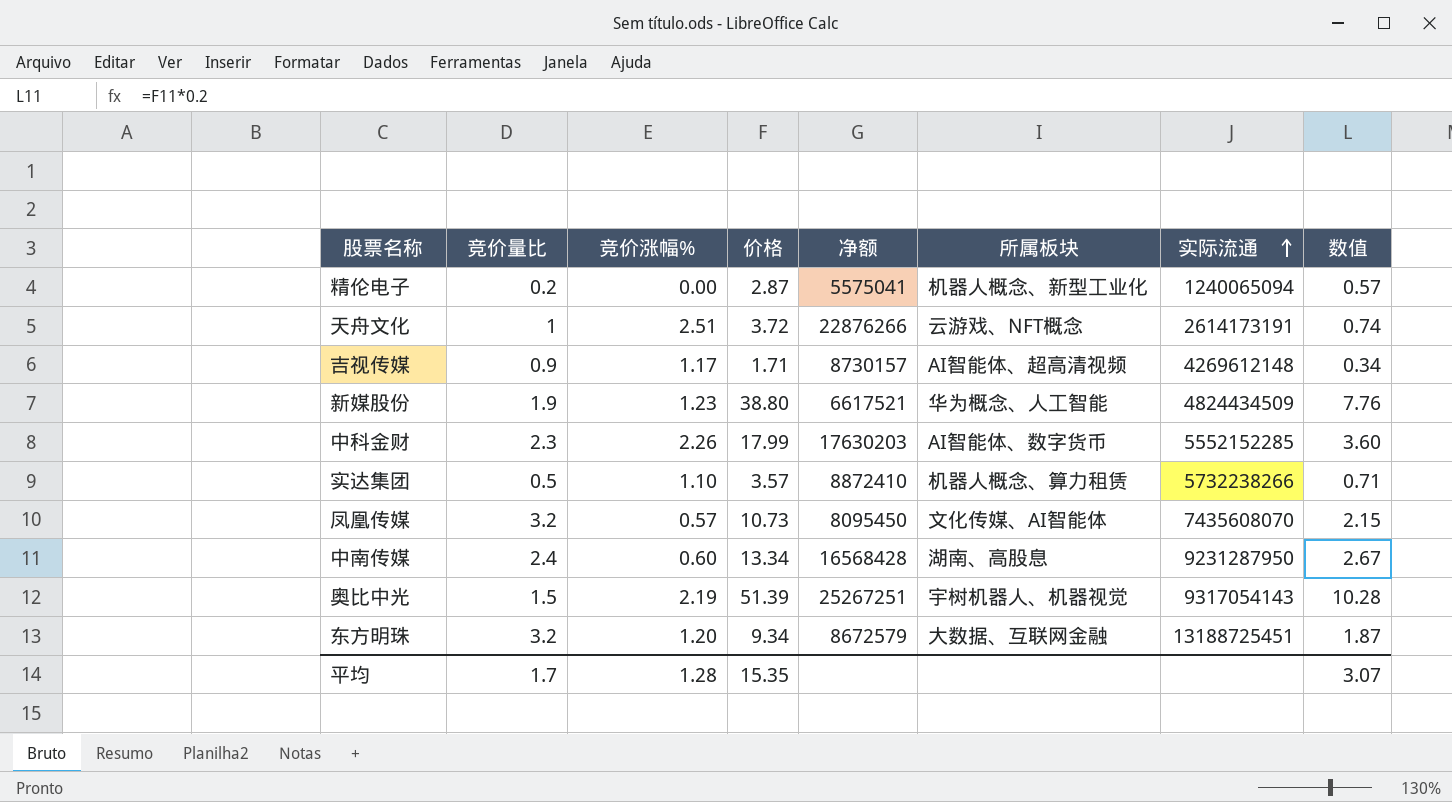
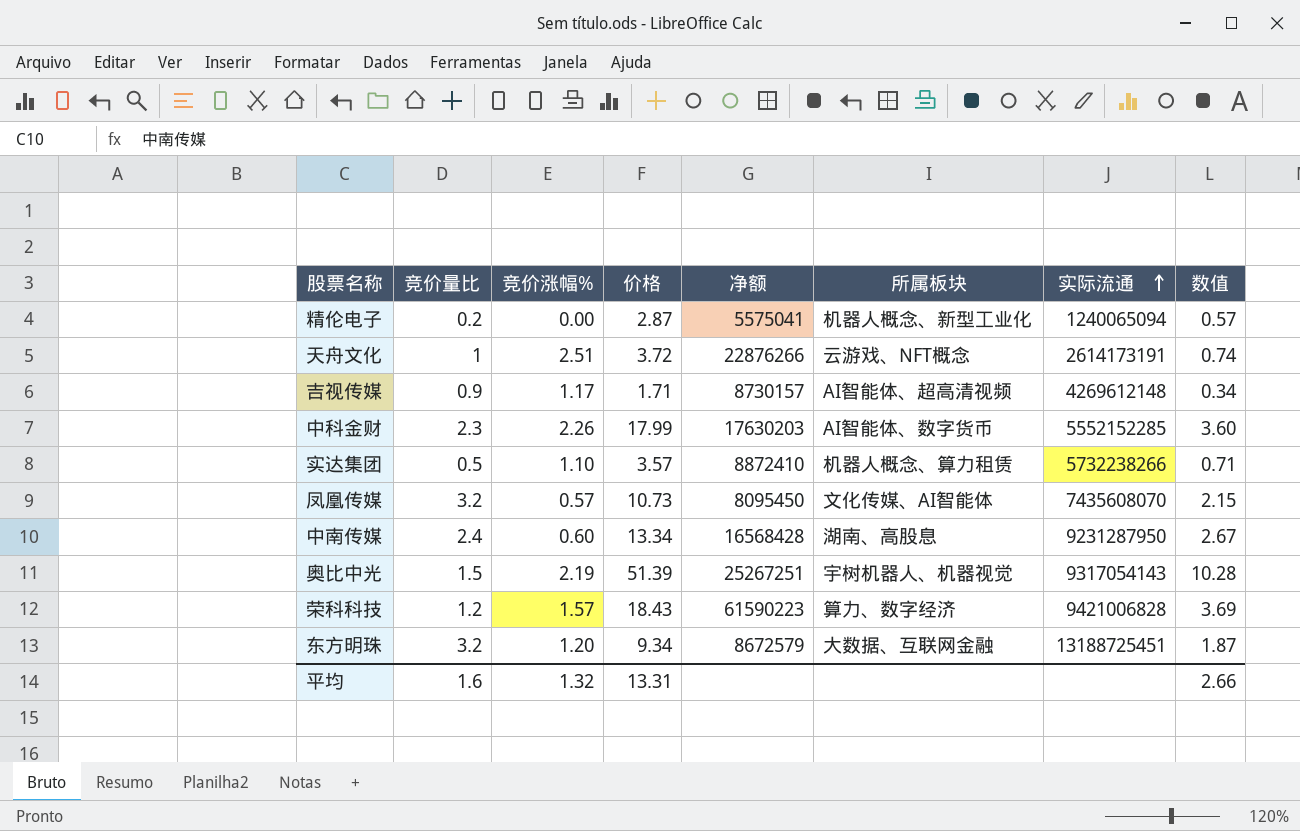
row 新媒股份: 1.9 | 1.23 | 38.80 | 6617521 | 华为概念、人工智能 | 4824434509 | 7.76 -> none
row 荣科科技: none -> 1.2 | 1.57 | 18.43 | 61590223 | 算力、数字经济 | 9421006828 | 3.69
平均 | 竞价量比: 1.7 -> 1.6
平均 | 竞价涨幅%: 1.28 -> 1.32
平均 | 价格: 15.35 -> 13.31
平均 | 数值: 3.07 -> 2.66

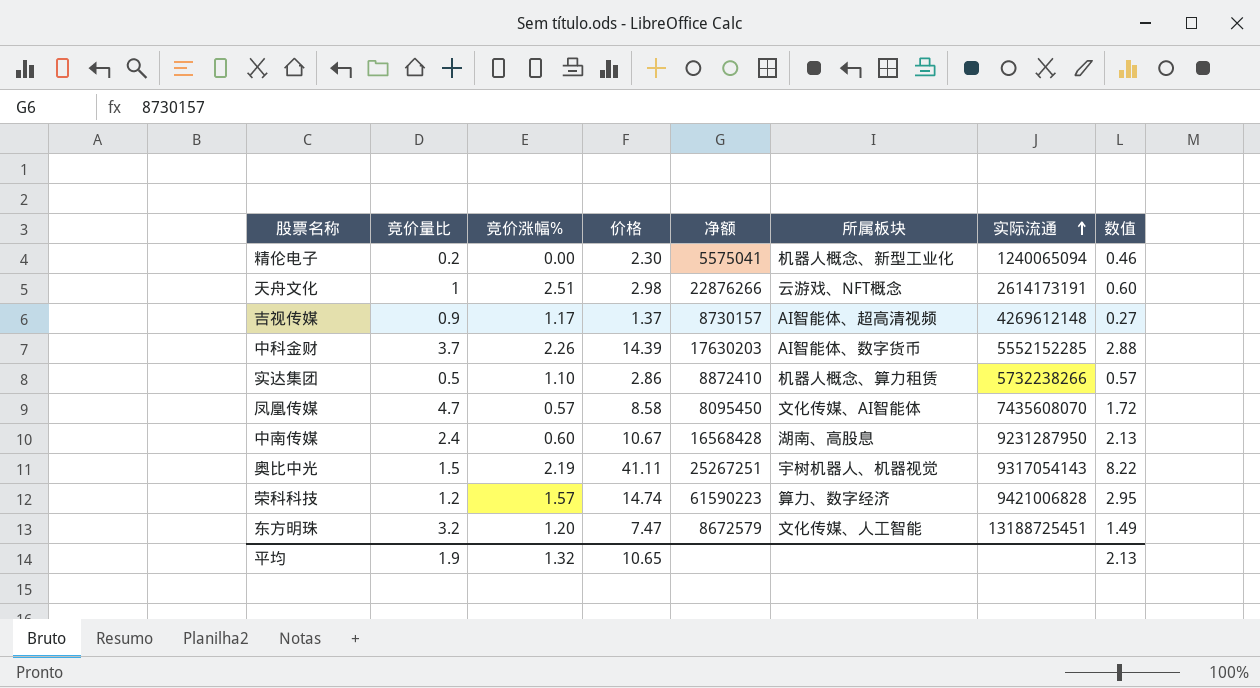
精伦电子 | 价格: 2.87 -> 2.30
精伦电子 | 数值: 0.57 -> 0.46
天舟文化 | 价格: 3.72 -> 2.98
天舟文化 | 数值: 0.74 -> 0.60
吉视传媒 | 价格: 1.71 -> 1.37
吉视传媒 | 数值: 0.34 -> 0.27
中科金财 | 竞价量比: 2.3 -> 3.7
中科金财 | 价格: 17.99 -> 14.39
中科金财 | 数值: 3.60 -> 2.88
实达集团 | 价格: 3.57 -> 2.86
实达集团 | 数值: 0.71 -> 0.57
凤凰传媒 | 竞价量比: 3.2 -> 4.7
凤凰传媒 | 价格: 10.73 -> 8.58
凤凰传媒 | 数值: 2.15 -> 1.72
中南传媒 | 价格: 13.34 -> 10.67
中南传媒 | 数值: 2.67 -> 2.13
奥比中光 | 价格: 51.39 -> 41.11
奥比中光 | 数值: 10.28 -> 8.22
荣科科技 | 价格: 18.43 -> 14.74
荣科科技 | 数值: 3.69 -> 2.95
东方明珠 | 价格: 9.34 -> 7.47
东方明珠 | 所属板块: 大数据、互联网金融 -> 文化传媒、人工智能
东方明珠 | 数值: 1.87 -> 1.49
平均 | 竞价量比: 1.6 -> 1.9
平均 | 价格: 13.31 -> 10.65
平均 | 数值: 2.66 -> 2.13

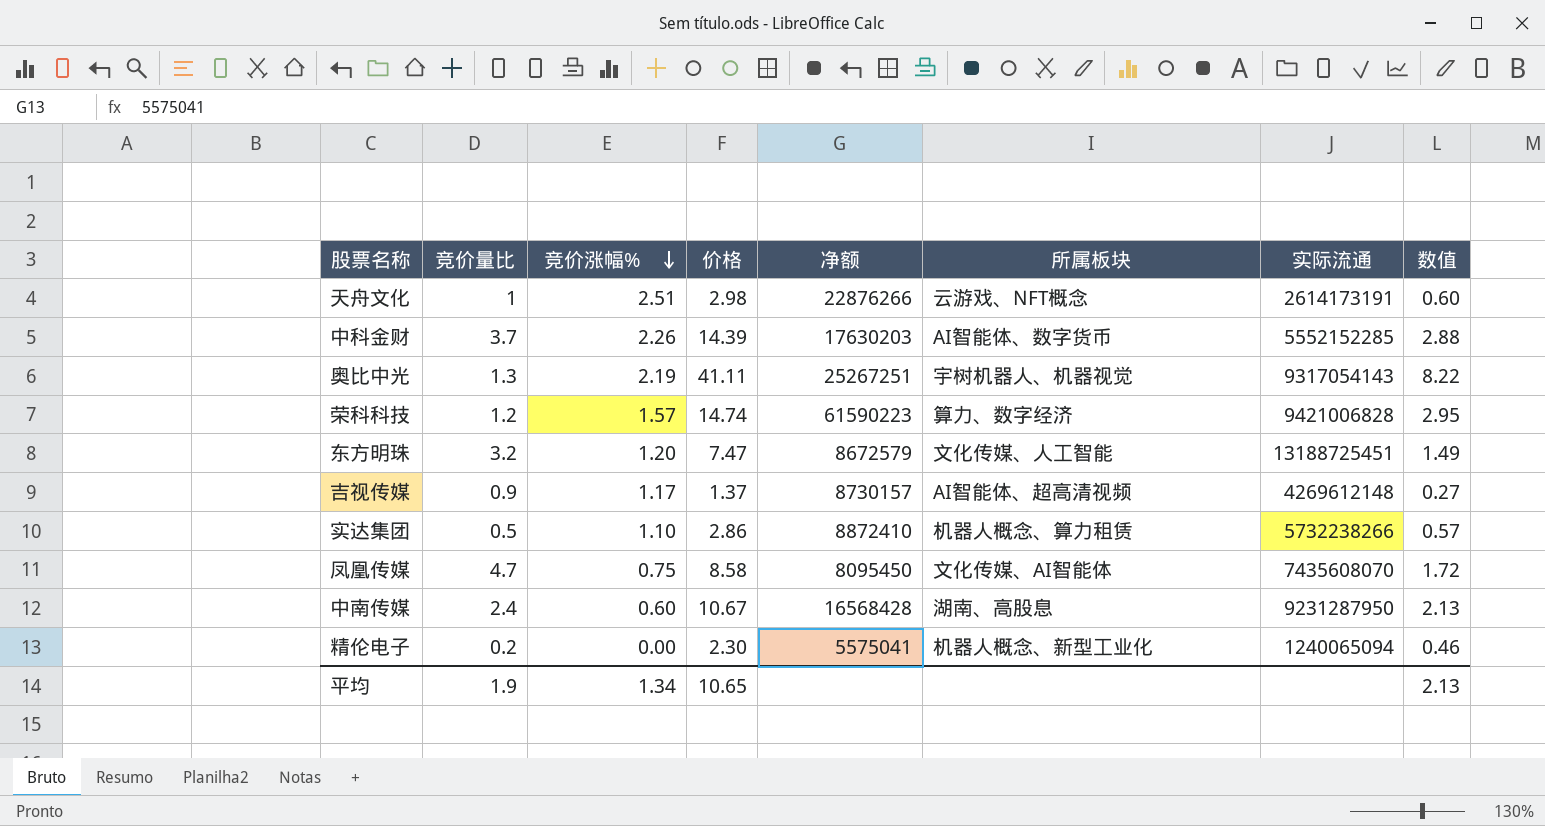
row order: 实际流通 ascending -> 竞价涨幅% descending
奥比中光 | 竞价量比: 1.5 -> 1.3
凤凰传媒 | 竞价涨幅%: 0.57 -> 0.75
平均 | 竞价涨幅%: 1.32 -> 1.34

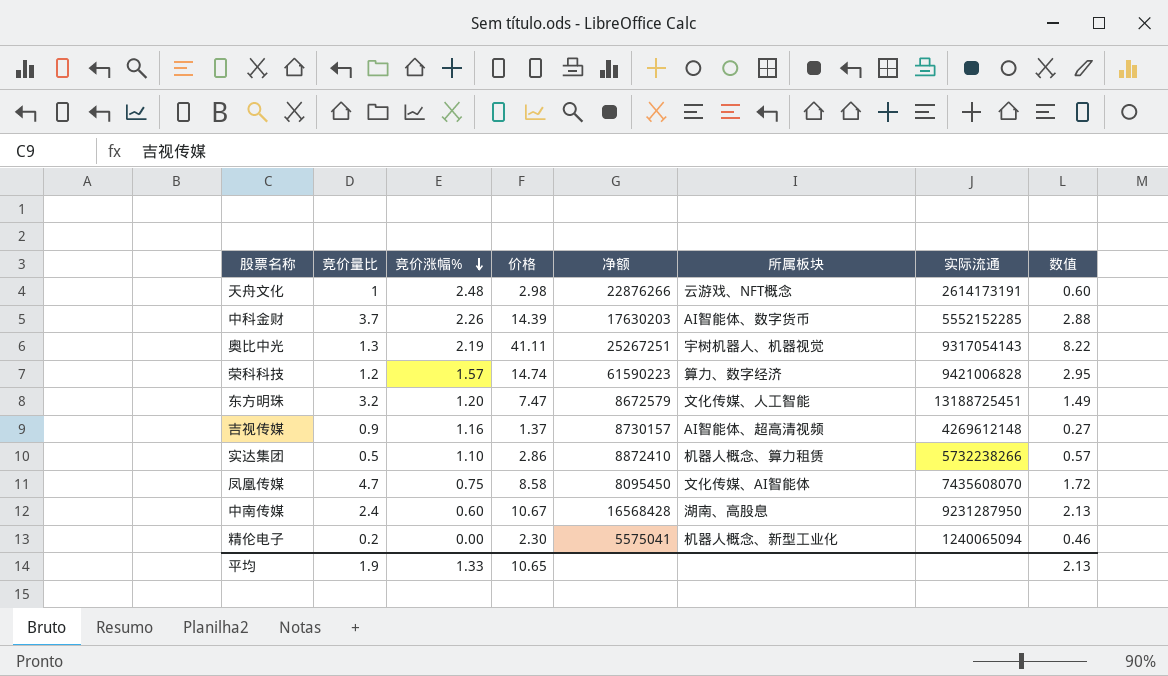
天舟文化 | 竞价涨幅%: 2.51 -> 2.48
吉视传媒 | 竞价涨幅%: 1.17 -> 1.16
平均 | 竞价涨幅%: 1.34 -> 1.33

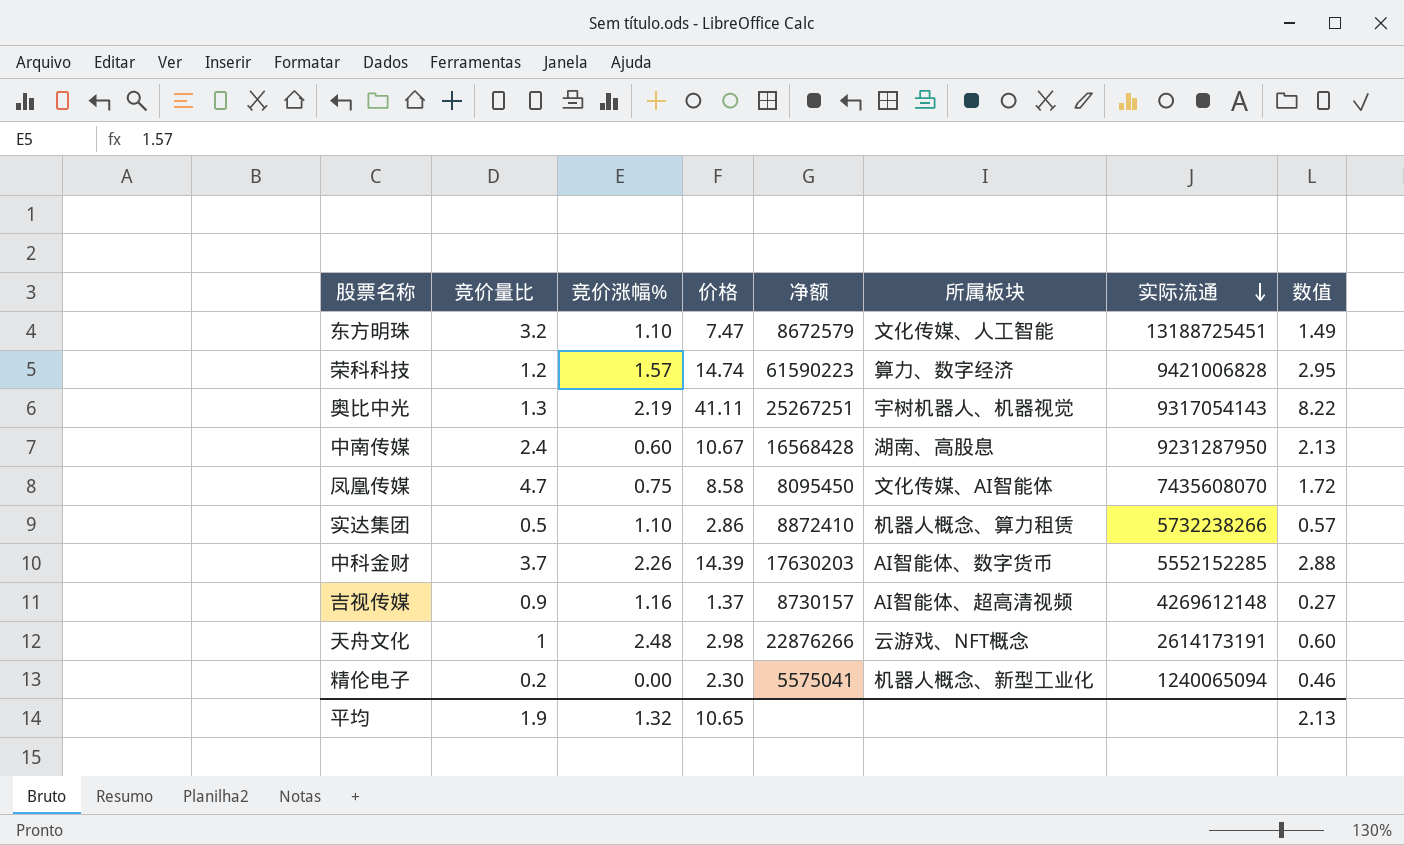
row order: 竞价涨幅% descending -> 实际流通 descending
东方明珠 | 竞价涨幅%: 1.20 -> 1.10
平均 | 竞价涨幅%: 1.33 -> 1.32

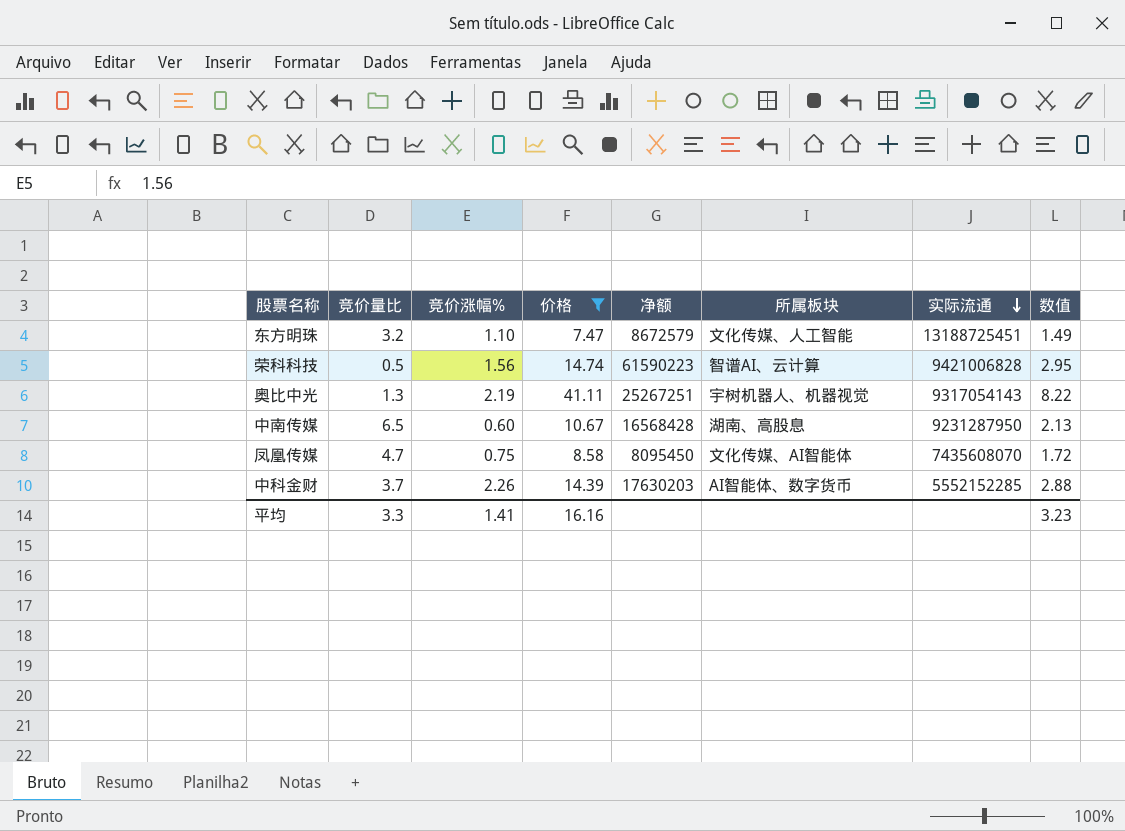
filter: none -> 价格 >= 7.47
荣科科技 | 竞价量比: 1.2 -> 0.5
荣科科技 | 竞价涨幅%: 1.57 -> 1.56
荣科科技 | 所属板块: 算力、数字经济 -> 智谱AI、云计算
中南传媒 | 竞价量比: 2.4 -> 6.5
平均 | 竞价量比: 1.9 -> 3.3
平均 | 竞价涨幅%: 1.32 -> 1.41
平均 | 价格: 10.65 -> 16.16
平均 | 数值: 2.13 -> 3.23

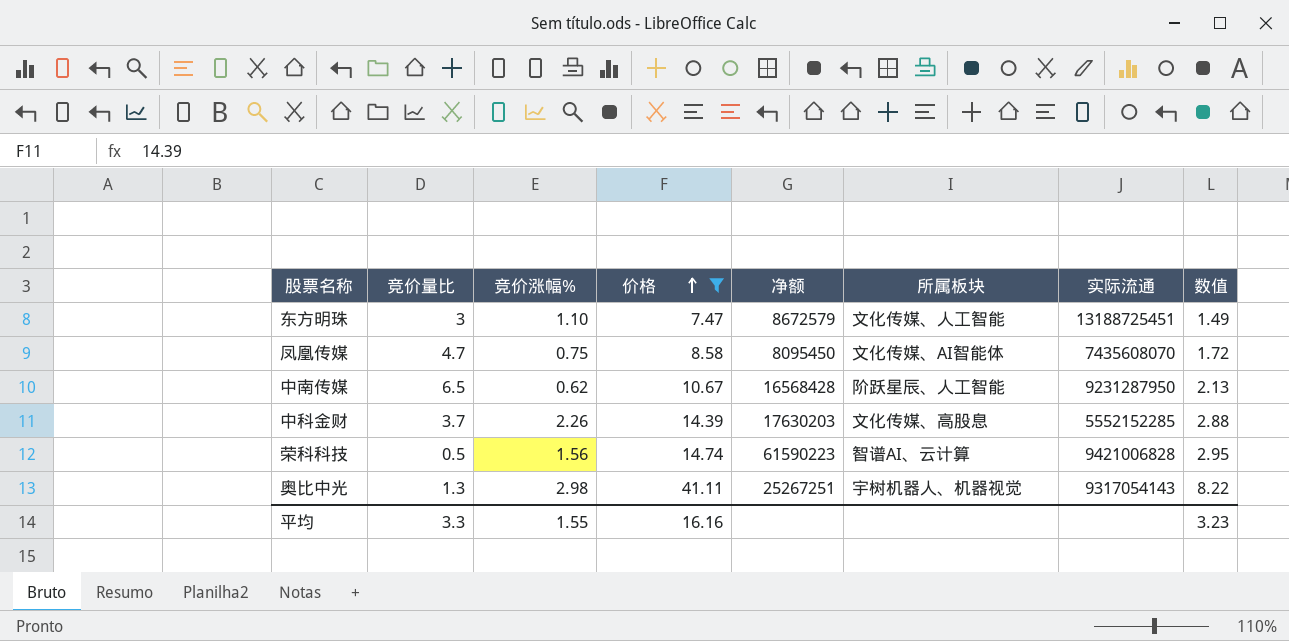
row order: 实际流通 descending -> 价格 ascending
东方明珠 | 竞价量比: 3.2 -> 3
中南传媒 | 竞价涨幅%: 0.60 -> 0.62
中南传媒 | 所属板块: 湖南、高股息 -> 阶跃星辰、人工智能
中科金财 | 所属板块: AI智能体、数字货币 -> 文化传媒、高股息
奥比中光 | 竞价涨幅%: 2.19 -> 2.98
平均 | 竞价涨幅%: 1.41 -> 1.55

